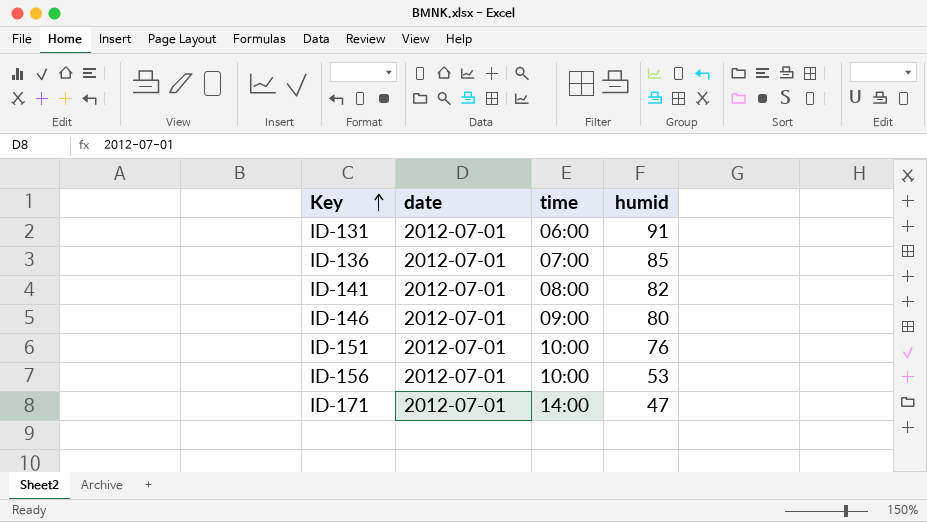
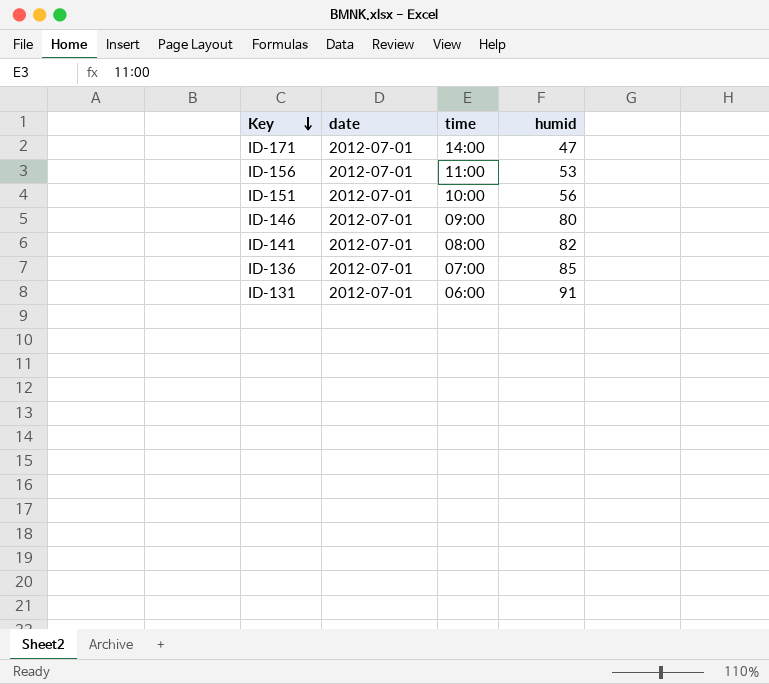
row order: Key ascending -> Key descending
ID-156 | time: 10:00 -> 11:00
ID-151 | humid: 76 -> 56

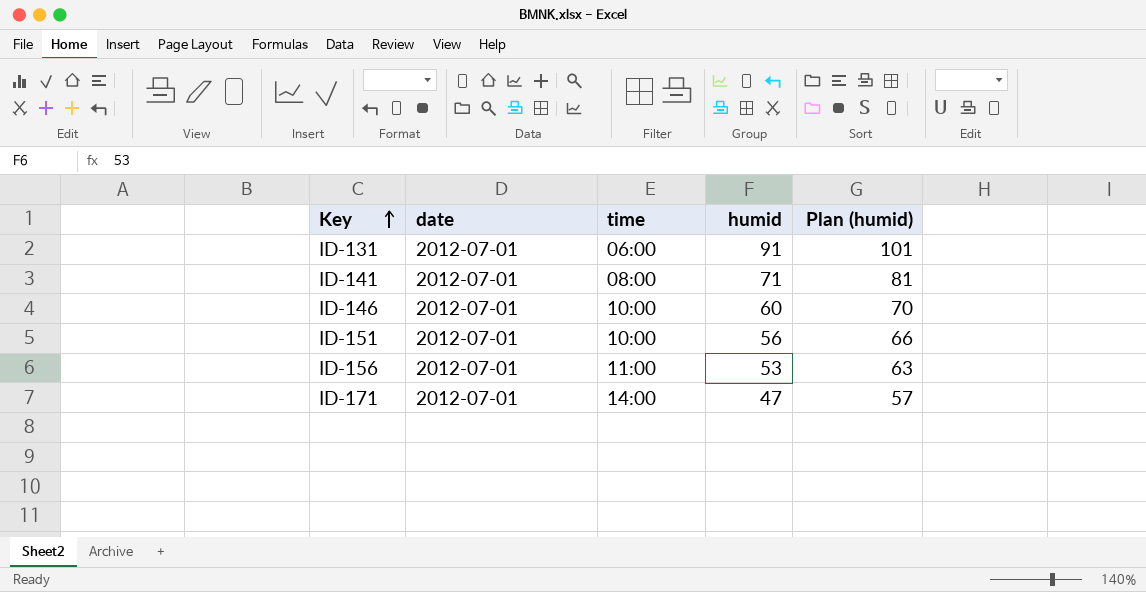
row order: Key descending -> Key ascending
column Plan (humid) | formula: none -> [humid] + 10
row ID-136: 2012-07-01 | 07:00 | 85 -> none
ID-141 | humid: 82 -> 71
ID-146 | time: 09:00 -> 10:00
ID-146 | humid: 80 -> 60

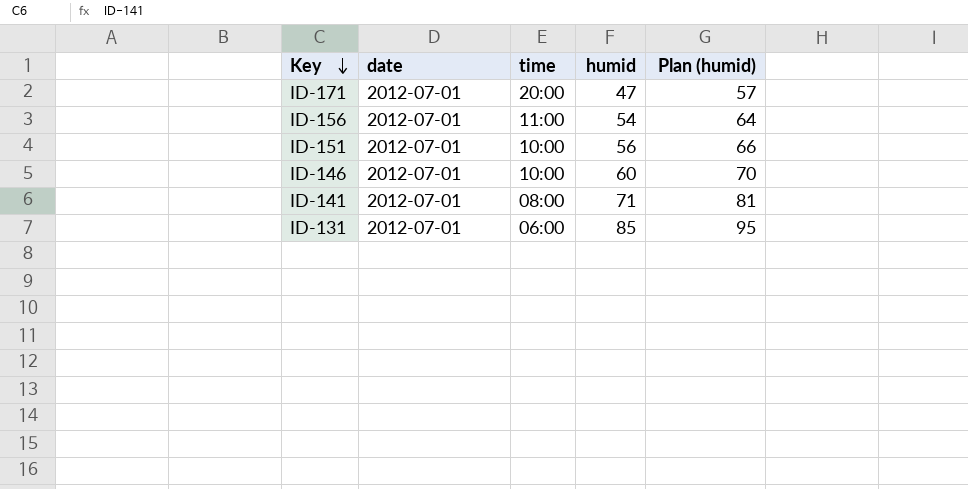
row order: Key ascending -> Key descending
ID-171 | time: 14:00 -> 20:00
ID-156 | humid: 53 -> 54
ID-156 | Plan (humid): 63 -> 64
ID-131 | humid: 91 -> 85
ID-131 | Plan (humid): 101 -> 95

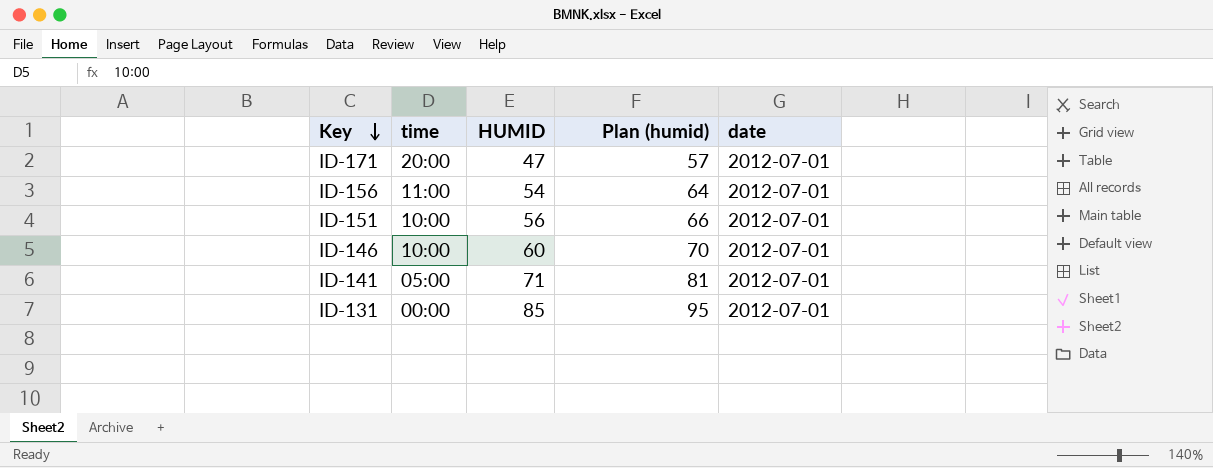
column name: humid -> HUMID
column date | position: 2 -> 5
ID-141 | time: 08:00 -> 05:00
ID-131 | time: 06:00 -> 00:00

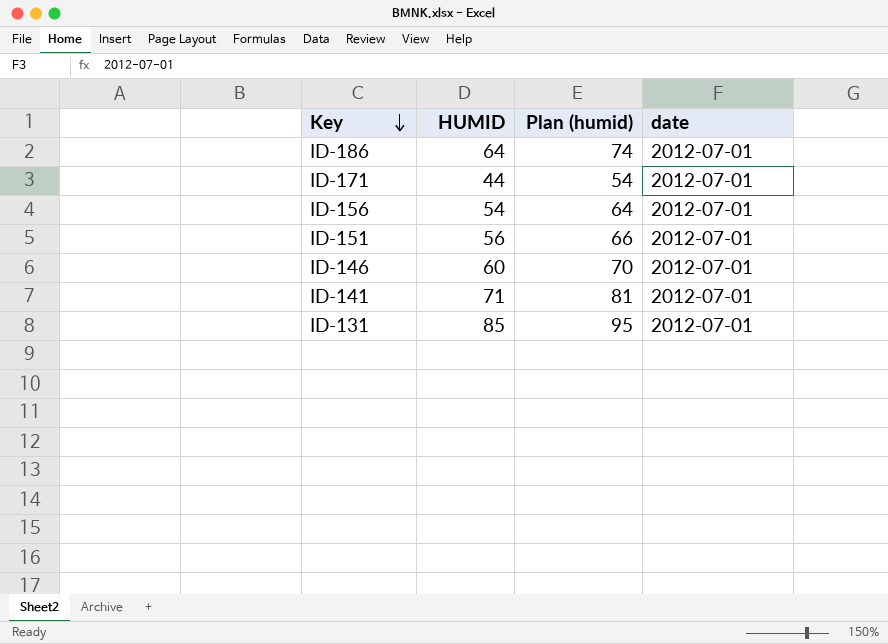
column time | position: 2 -> none
row ID-186: none -> 64 | 74 | 2012-07-01
ID-171 | HUMID: 47 -> 44
ID-171 | Plan (humid): 57 -> 54

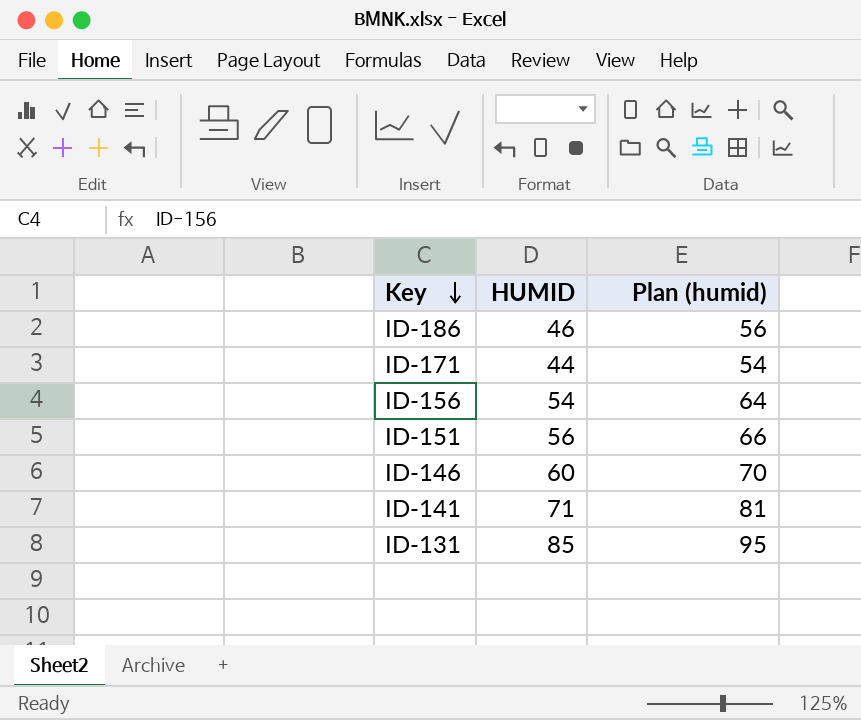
column date | position: 4 -> none
ID-186 | HUMID: 64 -> 46
ID-186 | Plan (humid): 74 -> 56

